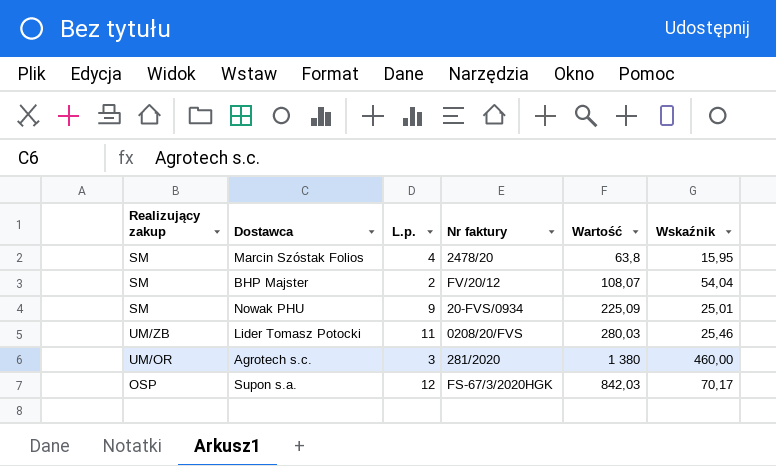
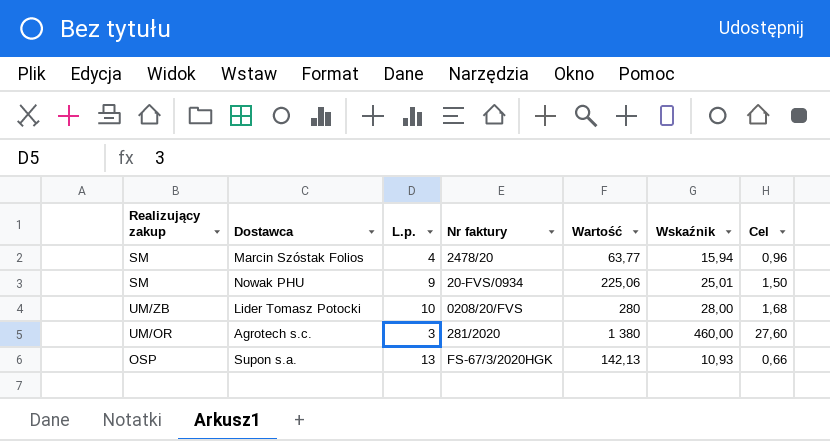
column Cel | formula: none -> [Wskaźnik] * 0,06
row BHP Majster: SM | 2 | FV/20/12 | 108,07 | 54,04 -> none
Marcin Szóstak Folios | Wartość: 63,8 -> 63,77
Marcin Szóstak Folios | Wskaźnik: 15,95 -> 15,94
Nowak PHU | Wartość: 225,09 -> 225,06
Lider Tomasz Potocki | L.p.: 11 -> 10
Lider Tomasz Potocki | Wartość: 280,03 -> 280
Lider Tomasz Potocki | Wskaźnik: 25,46 -> 28,00
Supon s.a. | L.p.: 12 -> 13
Supon s.a. | Wartość: 842,03 -> 142,13
Supon s.a. | Wskaźnik: 70,17 -> 10,93

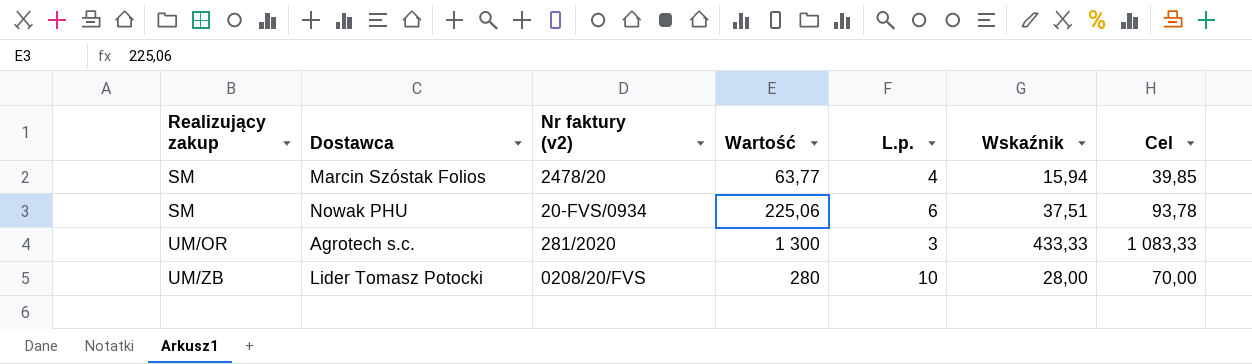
row order: none -> Realizujący zakup ascending
column name: Nr faktury -> Nr faktury (v2)
column L.p. | position: 3 -> 5
column Cel | formula: [Wskaźnik] * 0,06 -> [Wskaźnik] * 2,5
row Supon s.a.: OSP | 13 | FS-67/3/2020HGK | 142,13 | 10,93 | 0,66 -> none
Nowak PHU | L.p.: 9 -> 6
Nowak PHU | Wskaźnik: 25,01 -> 37,51
Agrotech s.c. | Wartość: 1 380 -> 1 300
Agrotech s.c. | Wskaźnik: 460,00 -> 433,33

